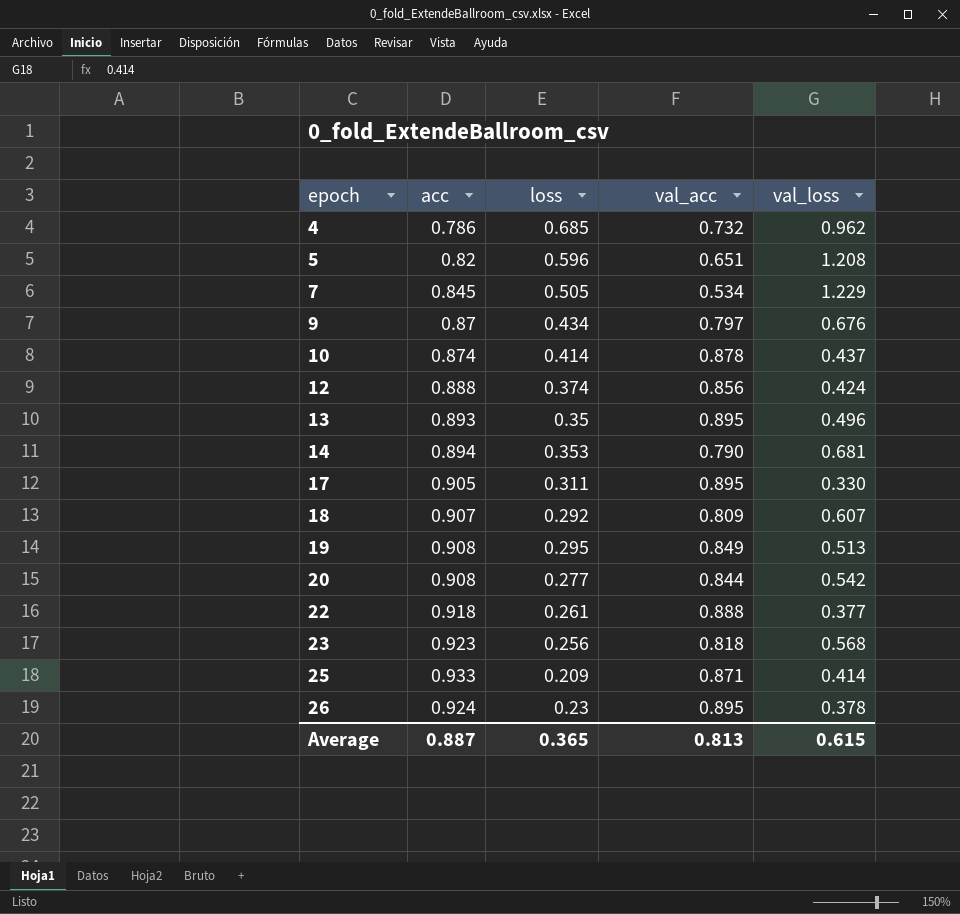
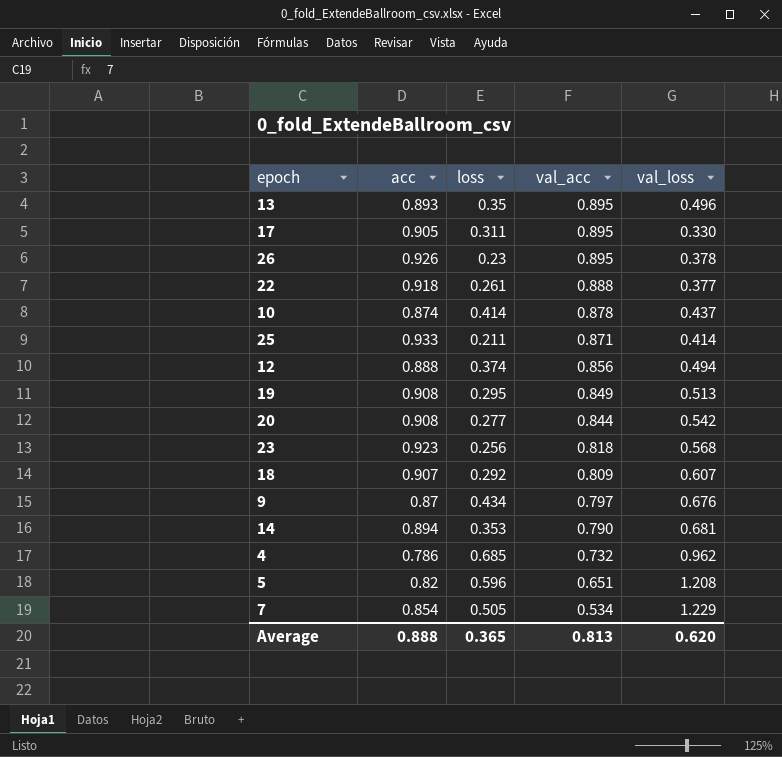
row order: epoch ascending -> val_acc descending
26 | acc: 0.924 -> 0.926
25 | loss: 0.209 -> 0.211
12 | val_loss: 0.424 -> 0.494
7 | acc: 0.845 -> 0.854
Average | acc: 0.887 -> 0.888
Average | val_loss: 0.615 -> 0.620

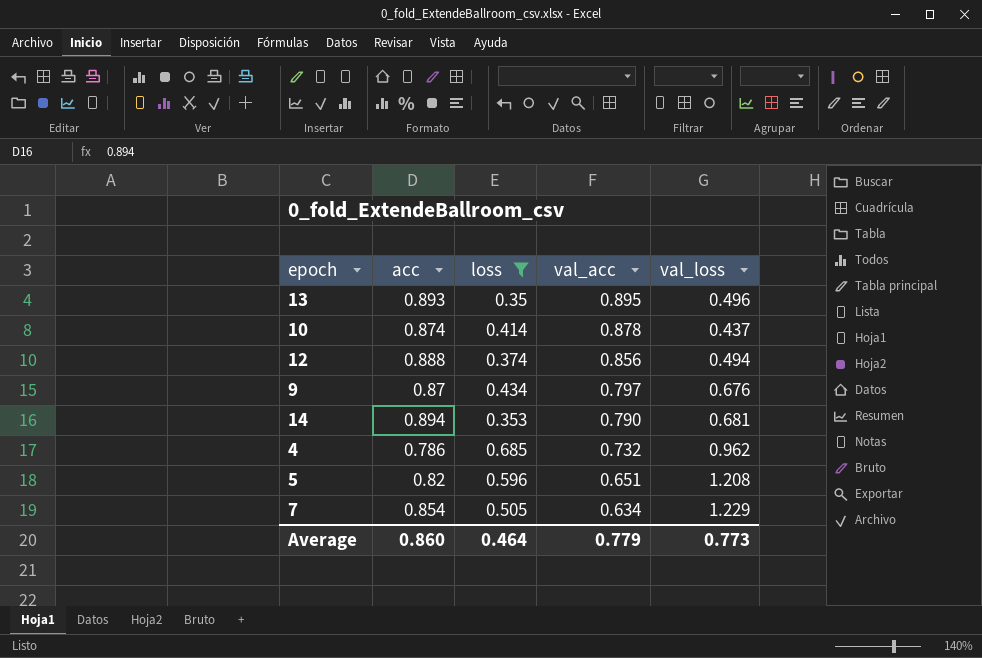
filter: none -> loss >= 0.35
7 | val_acc: 0.534 -> 0.634
Average | acc: 0.888 -> 0.860
Average | loss: 0.365 -> 0.464
Average | val_acc: 0.813 -> 0.779
Average | val_loss: 0.620 -> 0.773

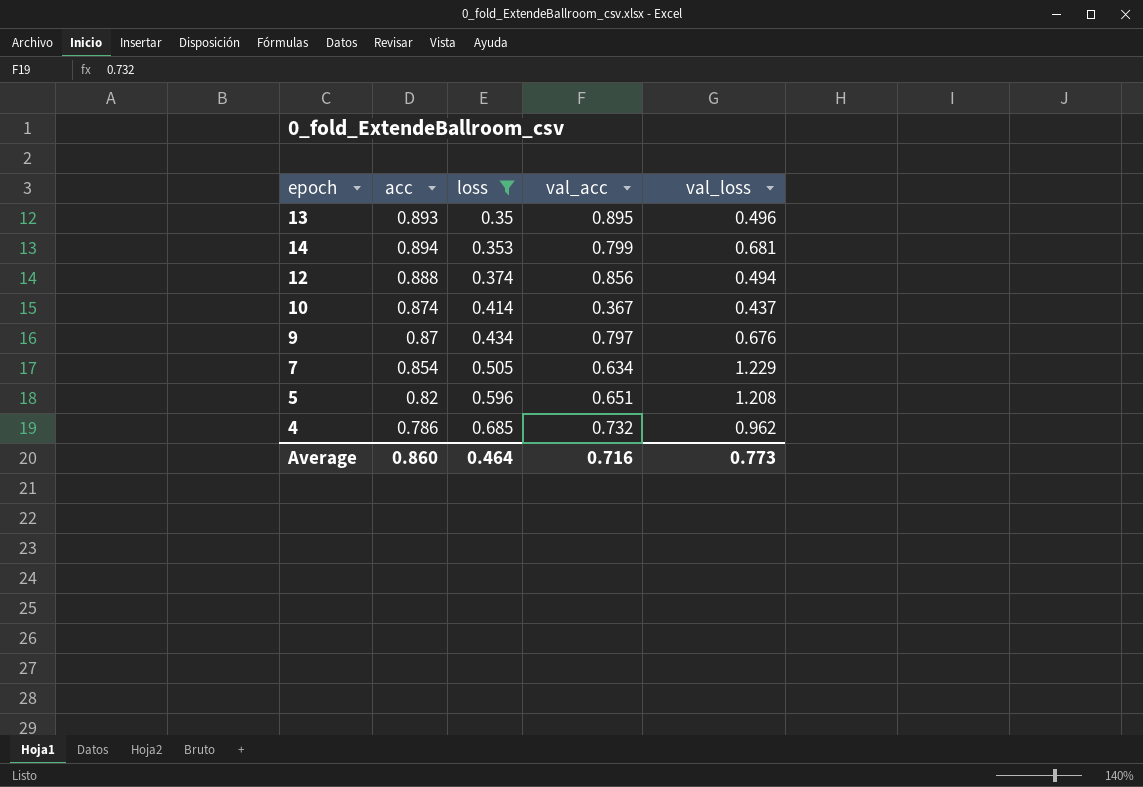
row order: val_acc descending -> loss ascending
14 | val_acc: 0.790 -> 0.799
10 | val_acc: 0.878 -> 0.367
Average | val_acc: 0.779 -> 0.716

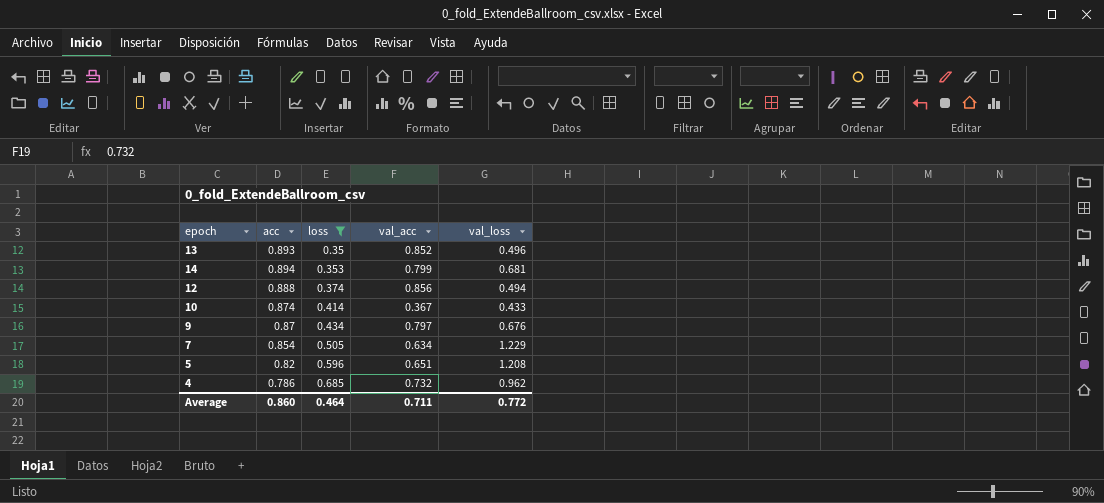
13 | val_acc: 0.895 -> 0.852
10 | val_loss: 0.437 -> 0.433
Average | val_acc: 0.716 -> 0.711
Average | val_loss: 0.773 -> 0.772

